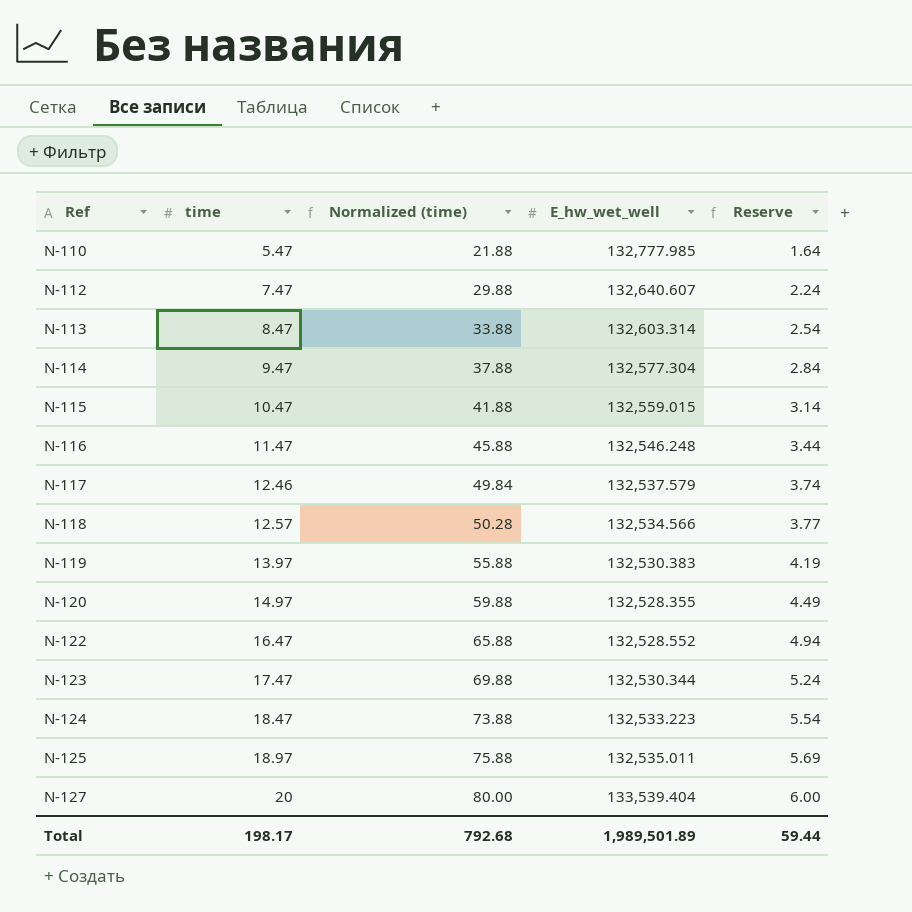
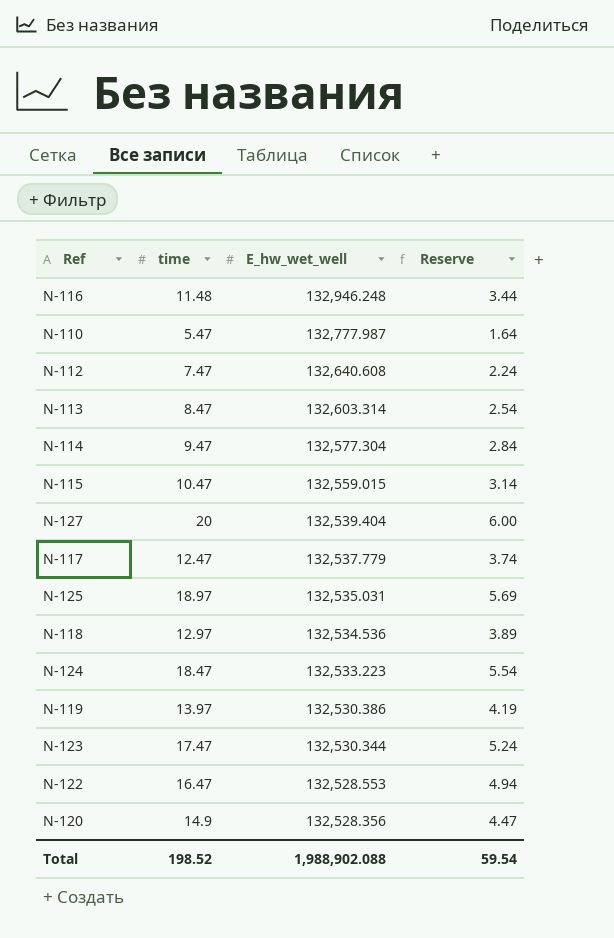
row order: Ref ascending -> E_hw_wet_well descending
column Normalized (time) | formula: [time] * 4 -> none
N-116 | time: 11.47 -> 11.48
N-116 | E_hw_wet_well: 132,546.248 -> 132,946.248
N-110 | E_hw_wet_well: 132,777.985 -> 132,777.987
N-112 | E_hw_wet_well: 132,640.607 -> 132,640.608
N-127 | E_hw_wet_well: 133,539.404 -> 132,539.404
N-117 | time: 12.46 -> 12.47
N-117 | E_hw_wet_well: 132,537.579 -> 132,537.779
N-125 | E_hw_wet_well: 132,535.011 -> 132,535.031
N-118 | time: 12.57 -> 12.97
N-118 | E_hw_wet_well: 132,534.566 -> 132,534.536
N-118 | Reserve: 3.77 -> 3.89
N-119 | E_hw_wet_well: 132,530.383 -> 132,530.386
N-122 | E_hw_wet_well: 132,528.552 -> 132,528.553
N-120 | time: 14.97 -> 14.9
N-120 | E_hw_wet_well: 132,528.355 -> 132,528.356
N-120 | Reserve: 4.49 -> 4.47
Total | time: 198.17 -> 198.52
Total | E_hw_wet_well: 1,989,501.89 -> 1,988,902.088
Total | Reserve: 59.44 -> 59.54

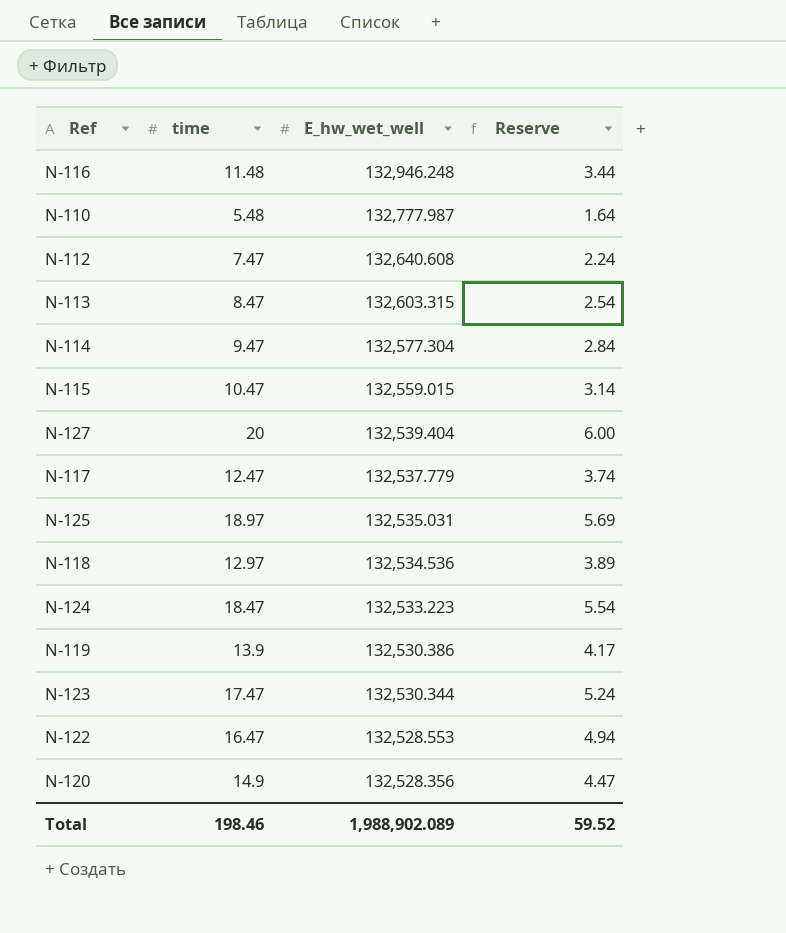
N-110 | time: 5.47 -> 5.48
N-113 | E_hw_wet_well: 132,603.314 -> 132,603.315
N-119 | time: 13.97 -> 13.9
N-119 | Reserve: 4.19 -> 4.17
Total | time: 198.52 -> 198.46
Total | E_hw_wet_well: 1,988,902.088 -> 1,988,902.089
Total | Reserve: 59.54 -> 59.52

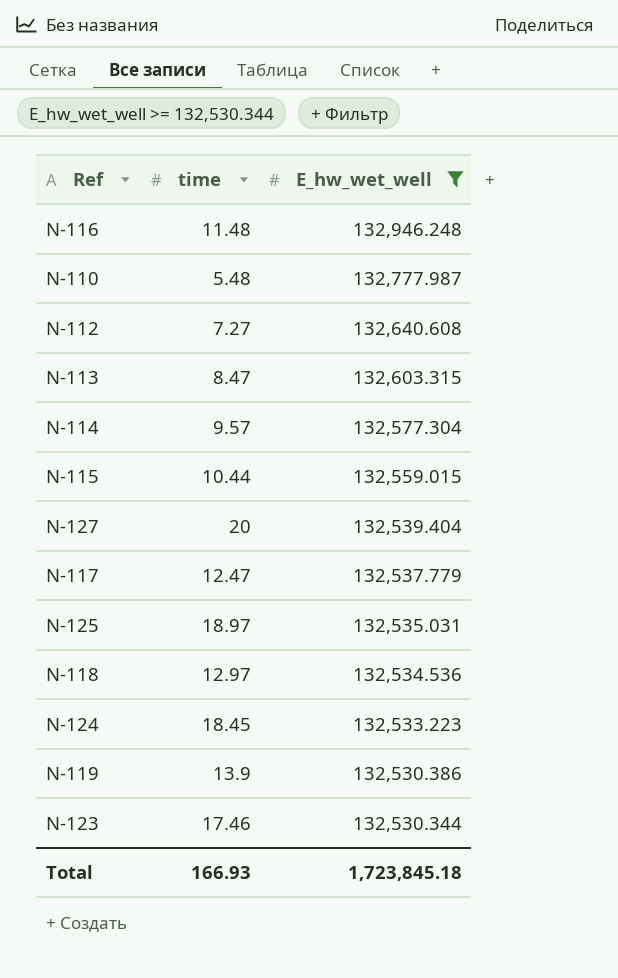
filter: none -> E_hw_wet_well >= 132,530.344
column Reserve | formula: [time] * 0.3 -> none
N-112 | time: 7.47 -> 7.27
N-114 | time: 9.47 -> 9.57
N-115 | time: 10.47 -> 10.44
N-124 | time: 18.47 -> 18.45
N-123 | time: 17.47 -> 17.46
Total | time: 198.46 -> 166.93
Total | E_hw_wet_well: 1,988,902.089 -> 1,723,845.18

